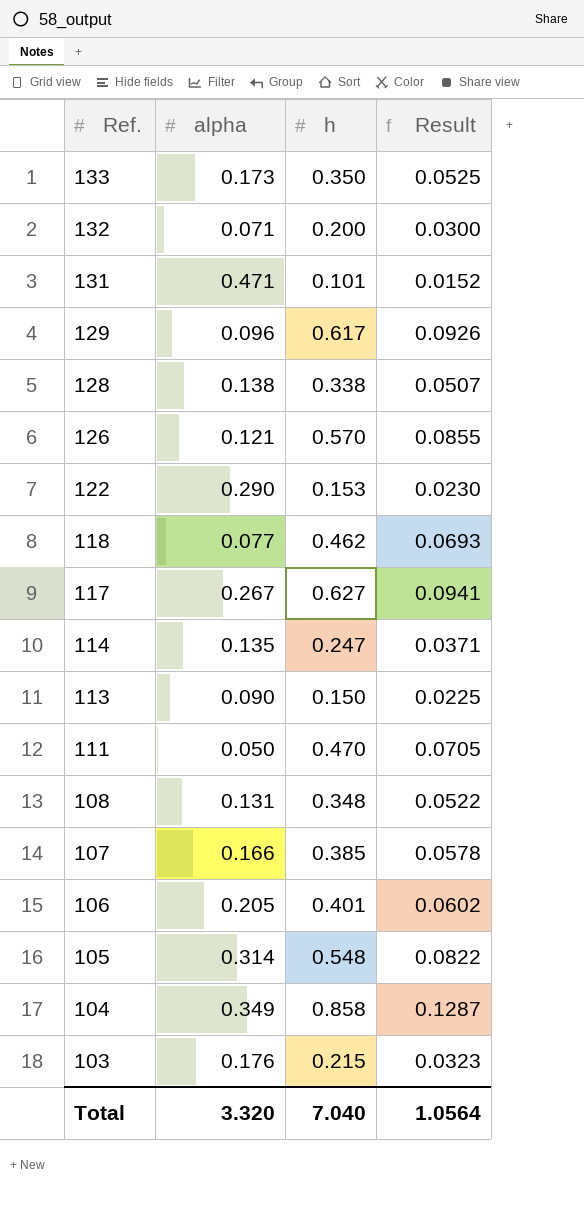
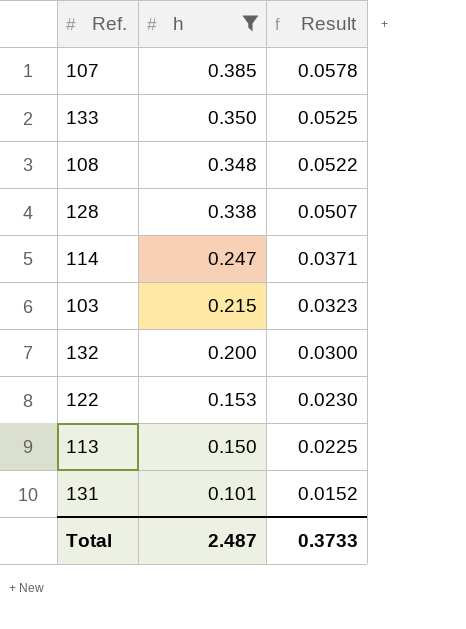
filter: none -> h <= 0.385
row order: Ref. descending -> h descending
column alpha | position: 2 -> none
Total | h: 7.040 -> 2.487
Total | Result: 1.0564 -> 0.3733

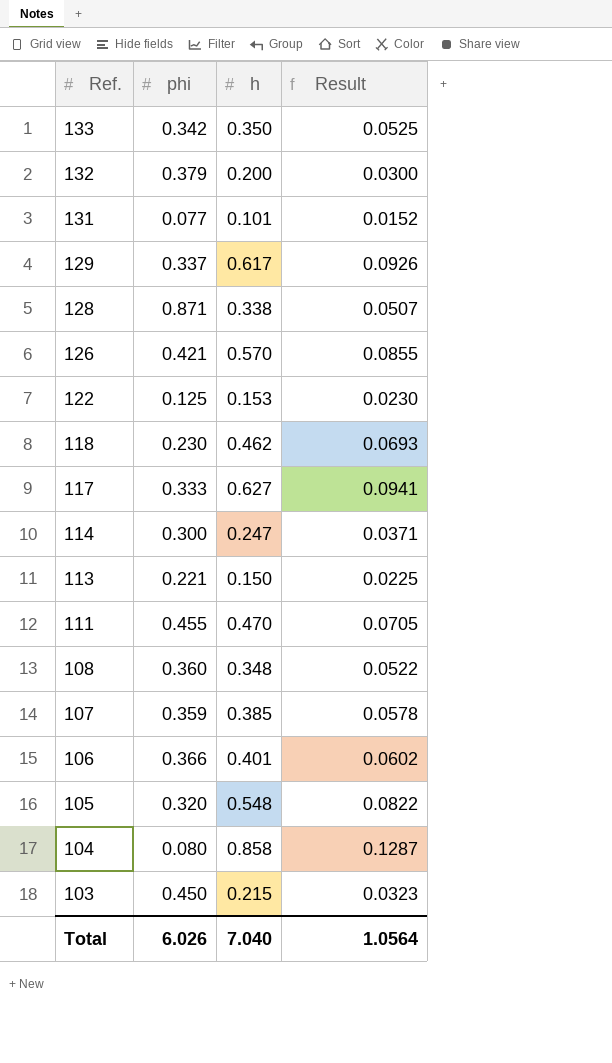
filter: h <= 0.385 -> none
row order: h descending -> Ref. descending
column phi | position: none -> 2
Total | h: 2.487 -> 7.040
Total | Result: 0.3733 -> 1.0564

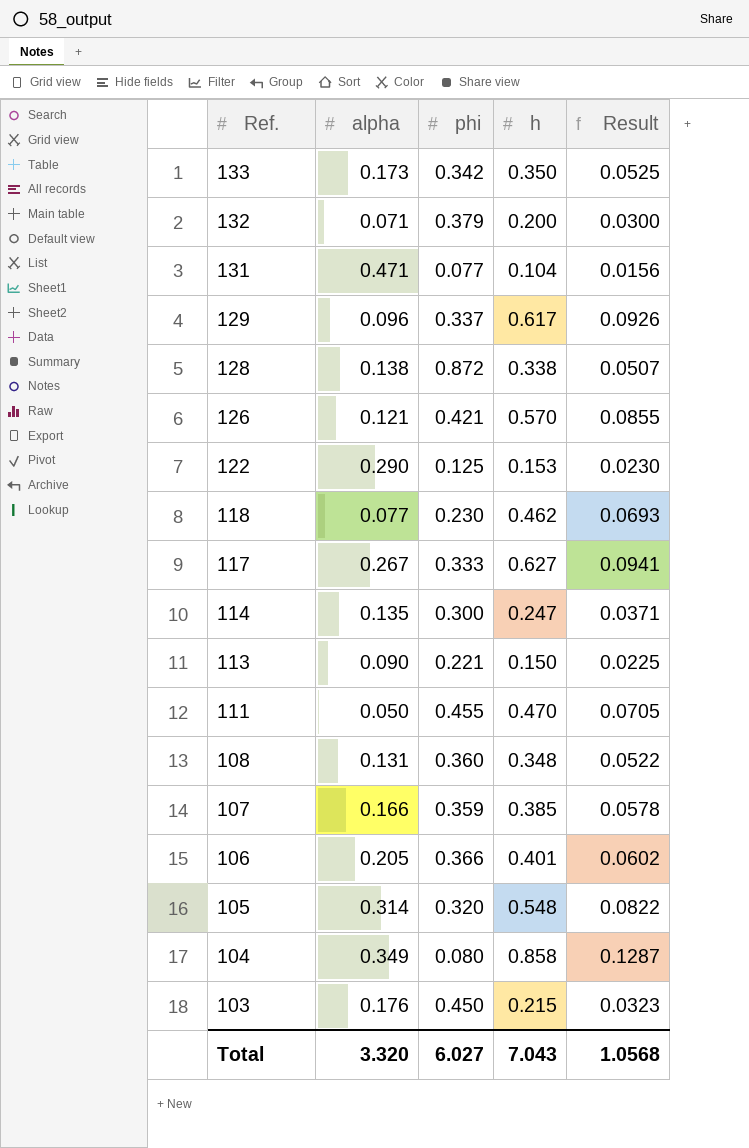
column alpha | position: none -> 2
131 | h: 0.101 -> 0.104
131 | Result: 0.0152 -> 0.0156
128 | phi: 0.871 -> 0.872
Total | phi: 6.026 -> 6.027
Total | h: 7.040 -> 7.043
Total | Result: 1.0564 -> 1.0568

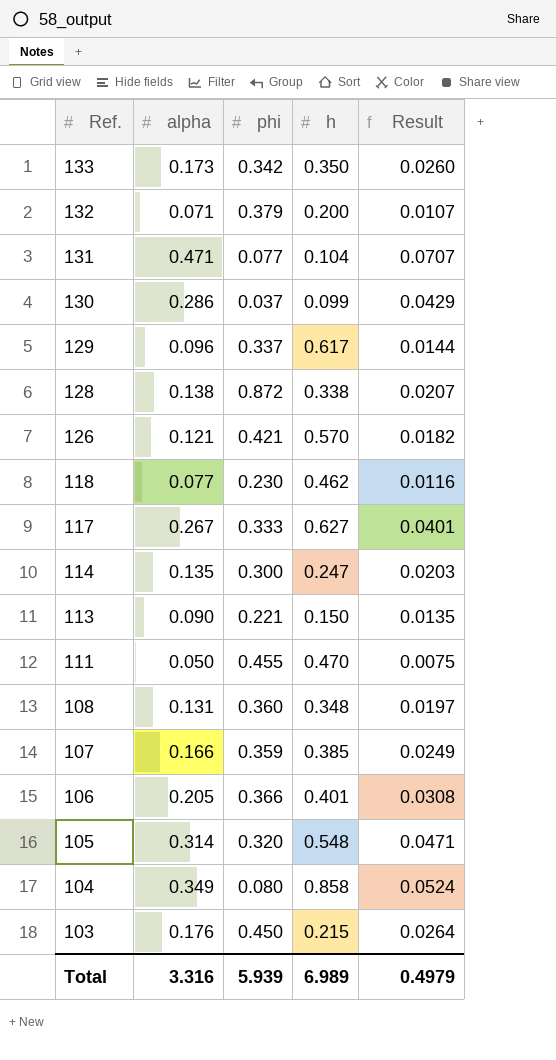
column Result | formula: [h] * 0.15 -> [alpha] * 0.15
row 122: 0.290 | 0.125 | 0.153 | 0.0230 -> none
row 130: none -> 0.286 | 0.037 | 0.099 | 0.0429
Total | alpha: 3.320 -> 3.316
Total | phi: 6.027 -> 5.939
Total | h: 7.043 -> 6.989
Total | Result: 1.0568 -> 0.4979

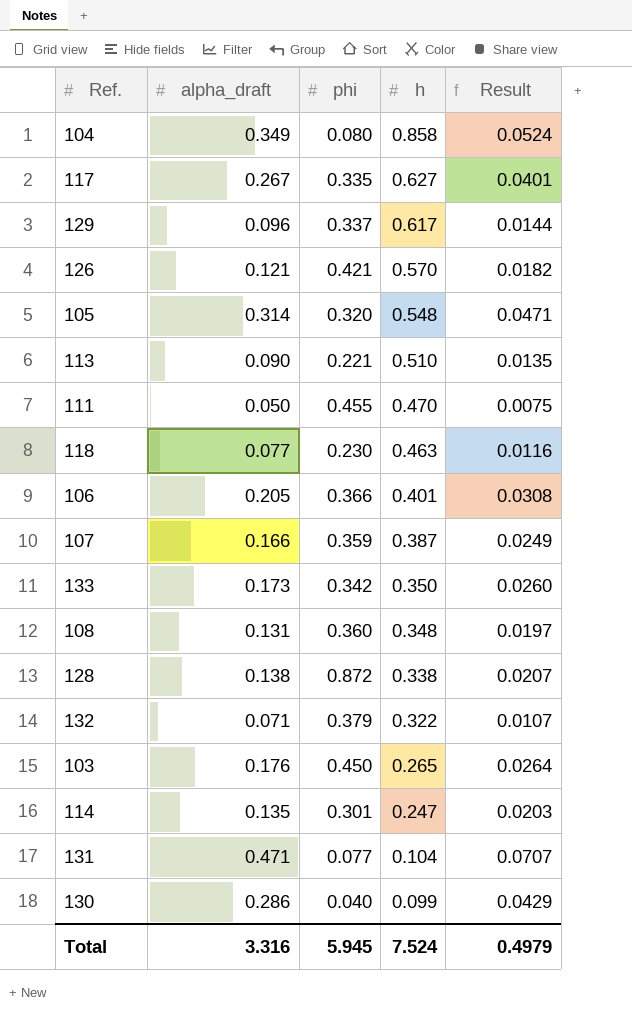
row order: Ref. descending -> h descending
column name: alpha -> alpha_draft
117 | phi: 0.333 -> 0.335
113 | h: 0.150 -> 0.510
118 | h: 0.462 -> 0.463
107 | h: 0.385 -> 0.387
132 | h: 0.200 -> 0.322
103 | h: 0.215 -> 0.265
114 | phi: 0.300 -> 0.301
130 | phi: 0.037 -> 0.040
Total | phi: 5.939 -> 5.945
Total | h: 6.989 -> 7.524

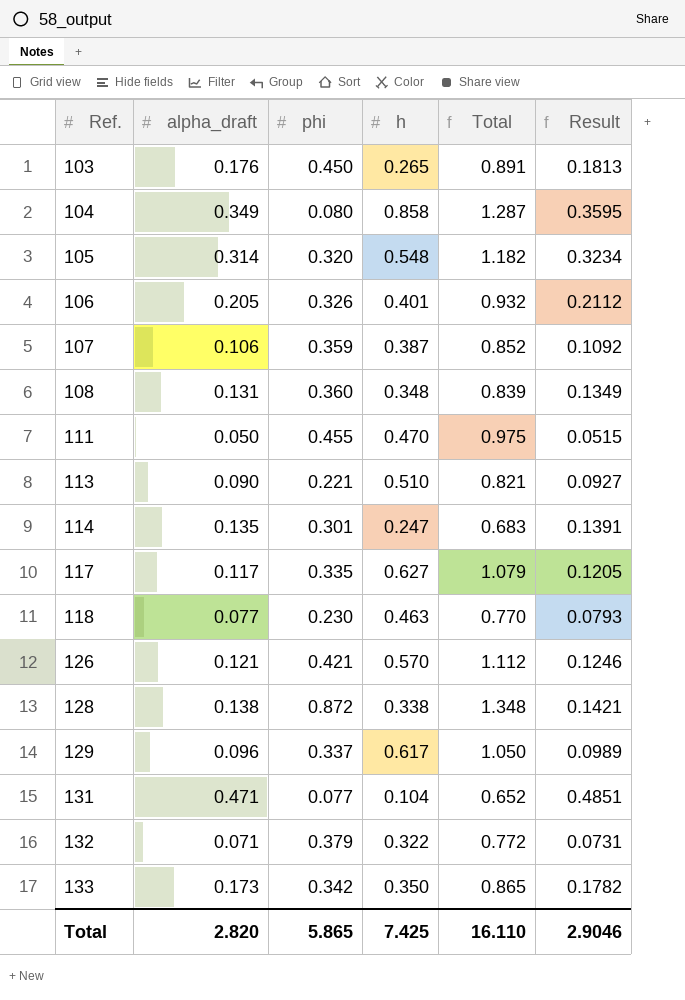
row order: h descending -> Ref. ascending
column Total | formula: none -> [alpha_draft] + [phi] + [h]
column Result | formula: [alpha_draft] * 0.15 -> [alpha_draft] * 1.03
row 130: 0.286 | 0.040 | 0.099 | 0.0429 -> none
106 | phi: 0.366 -> 0.326
107 | alpha_draft: 0.166 -> 0.106
117 | alpha_draft: 0.267 -> 0.117
Total | alpha_draft: 3.316 -> 2.820
Total | phi: 5.945 -> 5.865
Total | h: 7.524 -> 7.425
Total | Result: 0.4979 -> 2.9046

